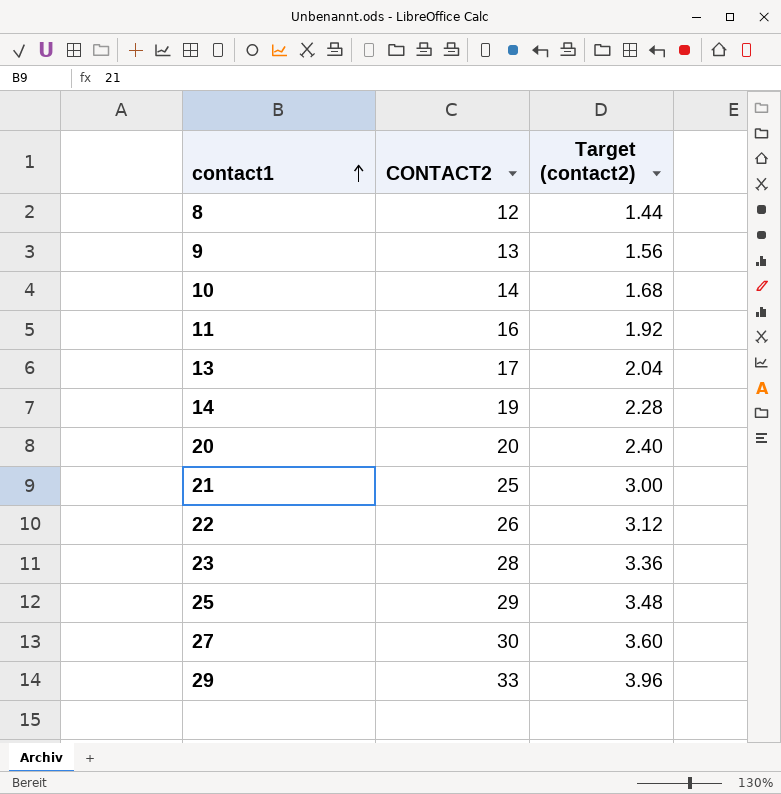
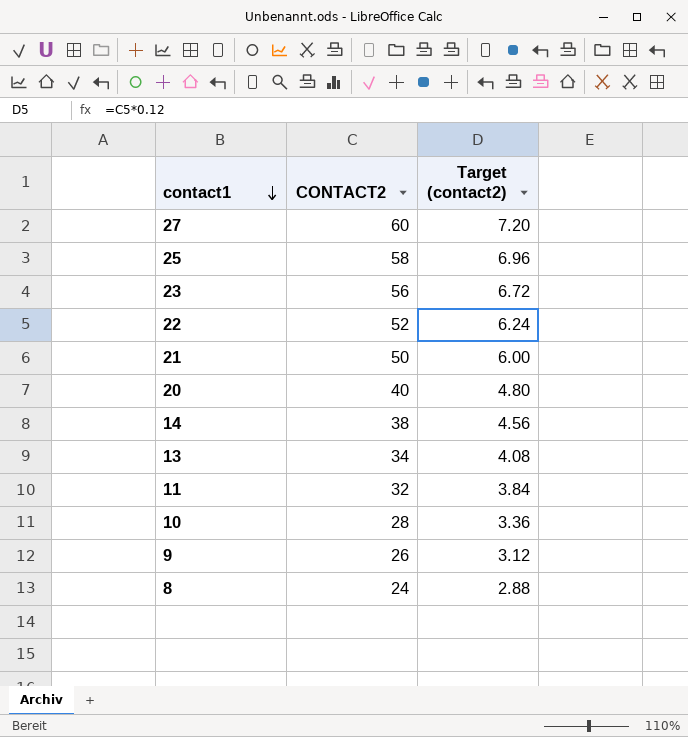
row order: contact1 ascending -> contact1 descending
row 29: 33 | 3.96 -> none
27 | CONTACT2: 30 -> 60
27 | Target (contact2): 3.60 -> 7.20
25 | CONTACT2: 29 -> 58
25 | Target (contact2): 3.48 -> 6.96
23 | CONTACT2: 28 -> 56
23 | Target (contact2): 3.36 -> 6.72
22 | CONTACT2: 26 -> 52
22 | Target (contact2): 3.12 -> 6.24
21 | CONTACT2: 25 -> 50
21 | Target (contact2): 3.00 -> 6.00
20 | CONTACT2: 20 -> 40
20 | Target (contact2): 2.40 -> 4.80
14 | CONTACT2: 19 -> 38
14 | Target (contact2): 2.28 -> 4.56
13 | CONTACT2: 17 -> 34
13 | Target (contact2): 2.04 -> 4.08
11 | CONTACT2: 16 -> 32
11 | Target (contact2): 1.92 -> 3.84
10 | CONTACT2: 14 -> 28
10 | Target (contact2): 1.68 -> 3.36
9 | CONTACT2: 13 -> 26
9 | Target (contact2): 1.56 -> 3.12
8 | CONTACT2: 12 -> 24
8 | Target (contact2): 1.44 -> 2.88

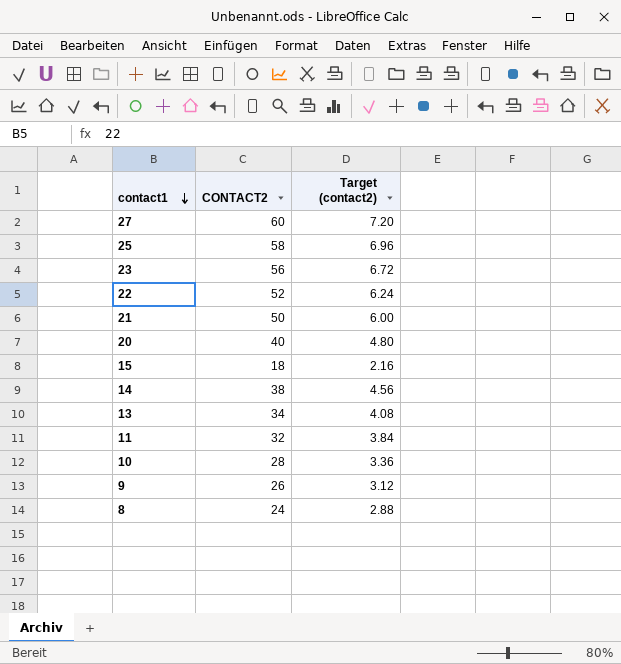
row 15: none -> 18 | 2.16

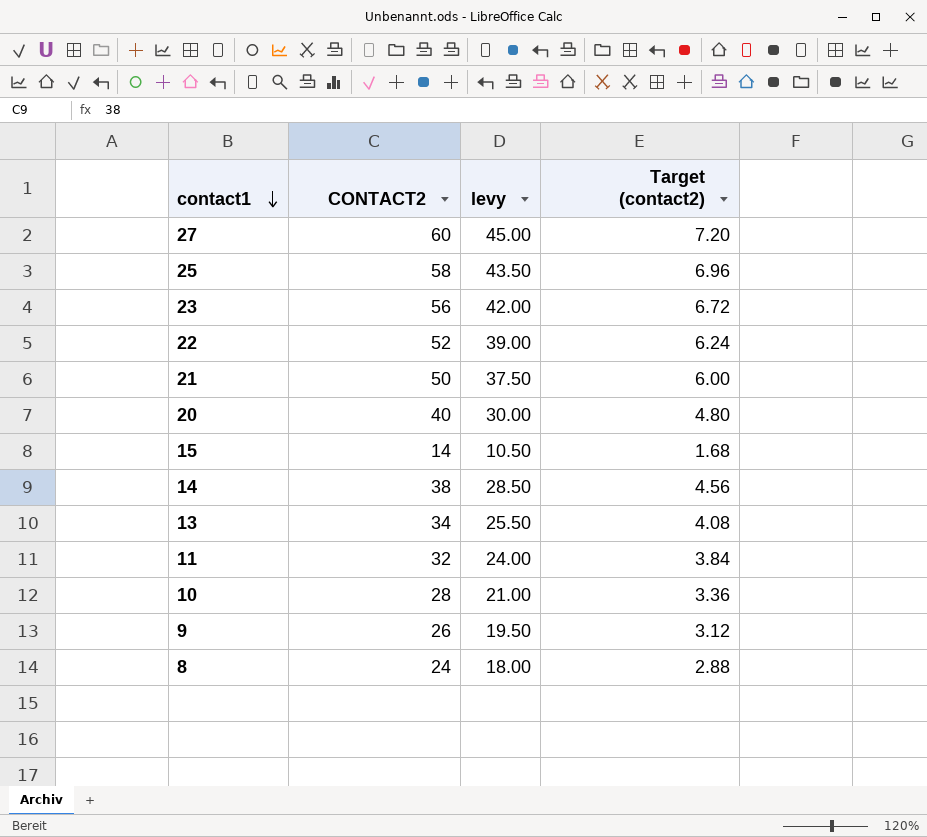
column levy | formula: none -> [CONTACT2] * 0.75
15 | CONTACT2: 18 -> 14
15 | Target (contact2): 2.16 -> 1.68

